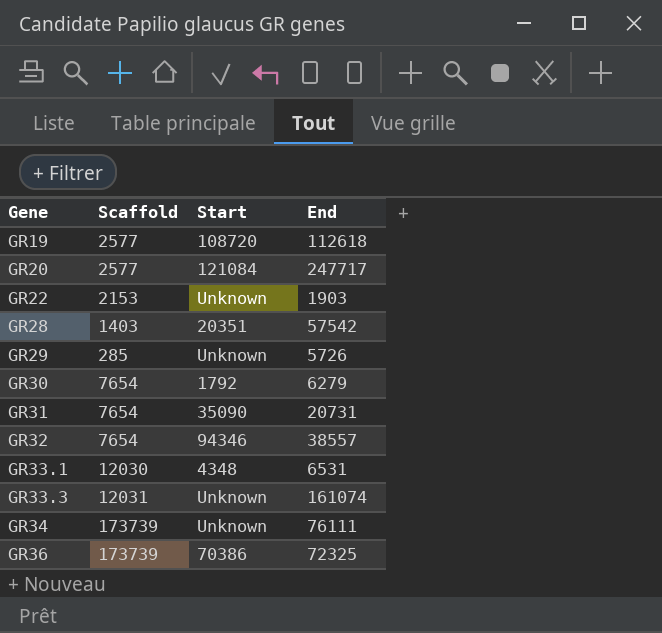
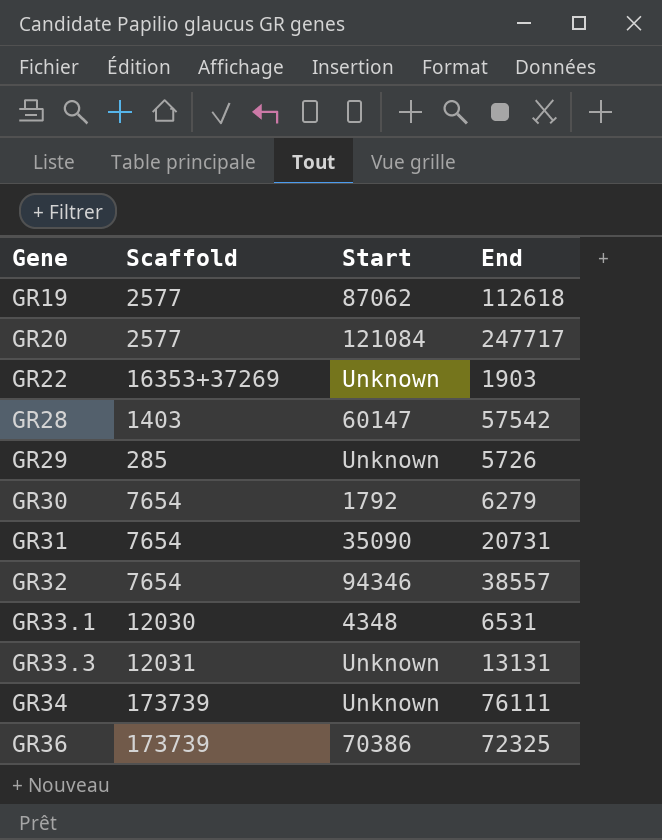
GR19 | Start: 108720 -> 87062
GR22 | Scaffold: 2153 -> 16353+37269
GR28 | Start: 20351 -> 60147
GR33.3 | End: 161074 -> 13131

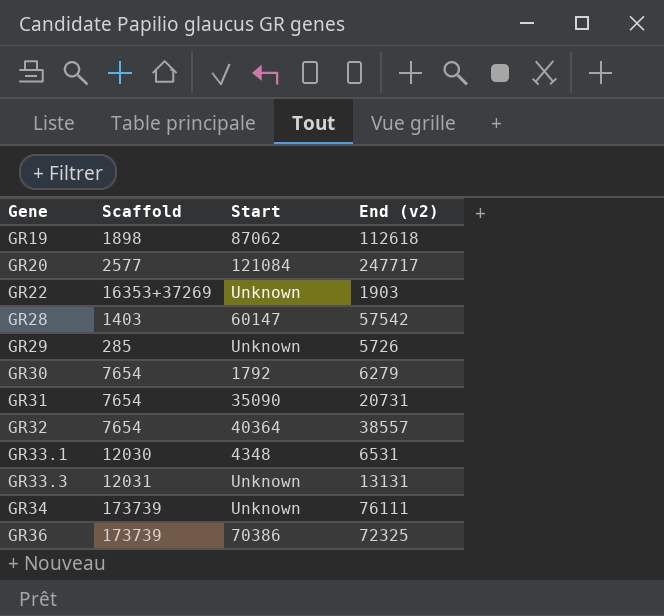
column name: End -> End (v2)
GR19 | Scaffold: 2577 -> 1898
GR32 | Start: 94346 -> 40364

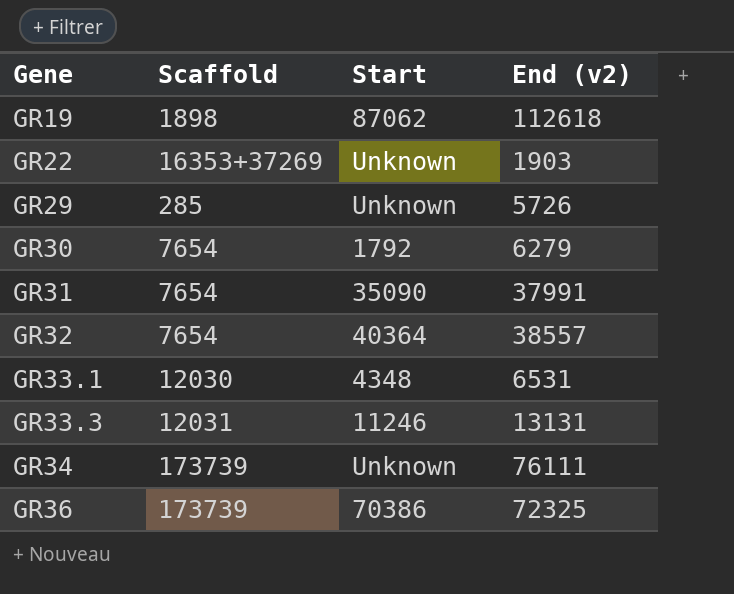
row GR20: 2577 | 121084 | 247717 -> none
row GR28: 1403 | 60147 | 57542 -> none
GR31 | End (v2): 20731 -> 37991
GR33.3 | Start: Unknown -> 11246

